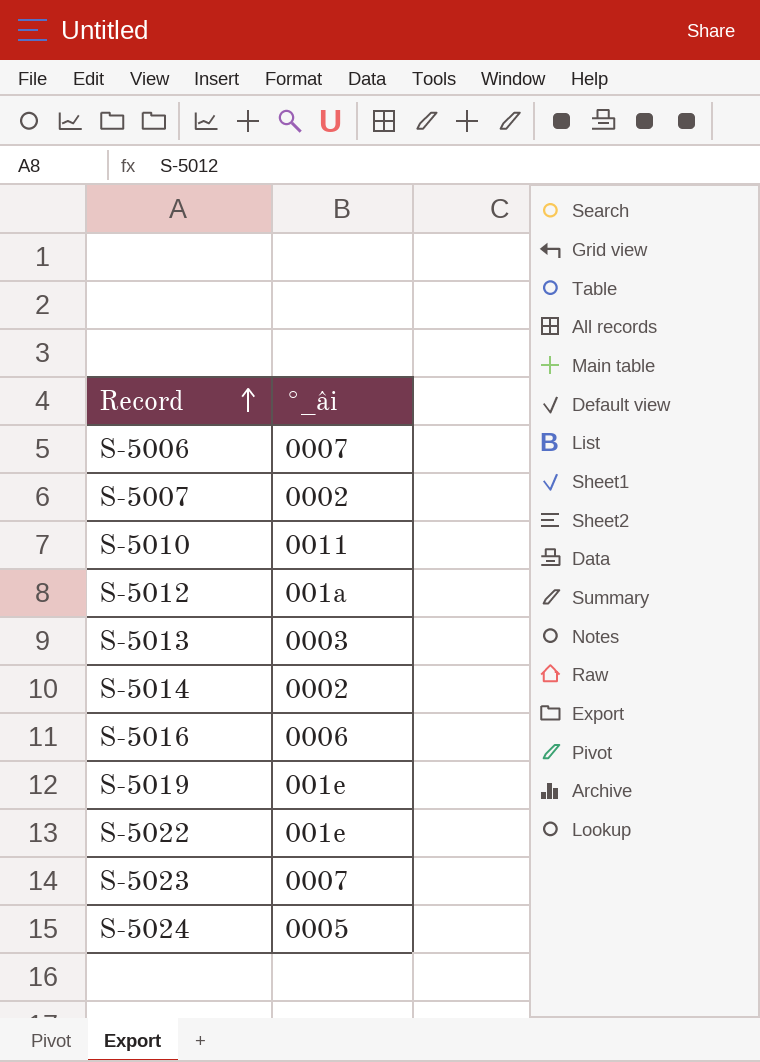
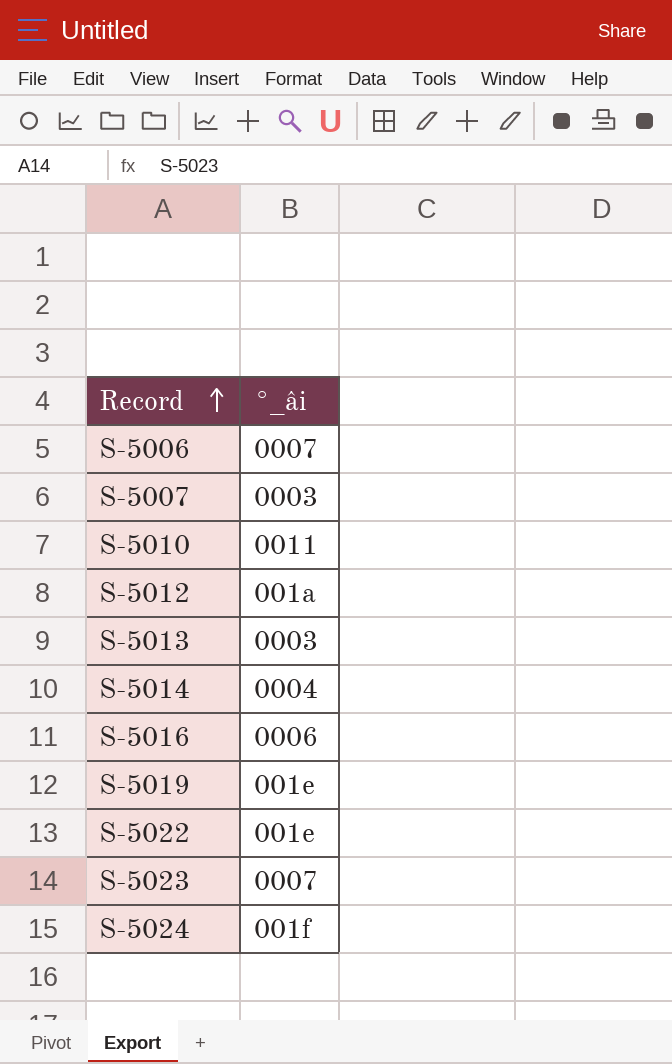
S-5007 | °_âi: 0002 -> 0003
S-5014 | °_âi: 0002 -> 0004
S-5024 | °_âi: 0005 -> 001f

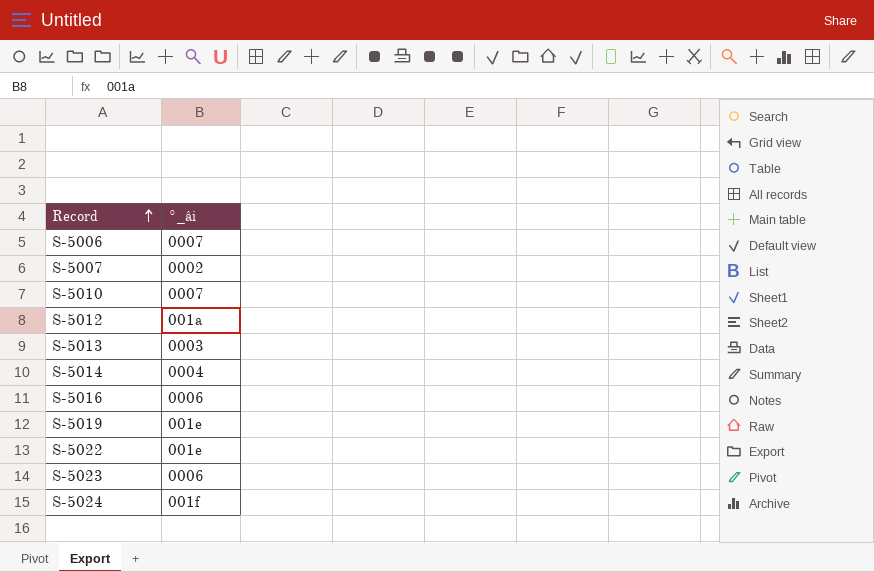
S-5007 | °_âi: 0003 -> 0002
S-5010 | °_âi: 0011 -> 0007
S-5023 | °_âi: 0007 -> 0006

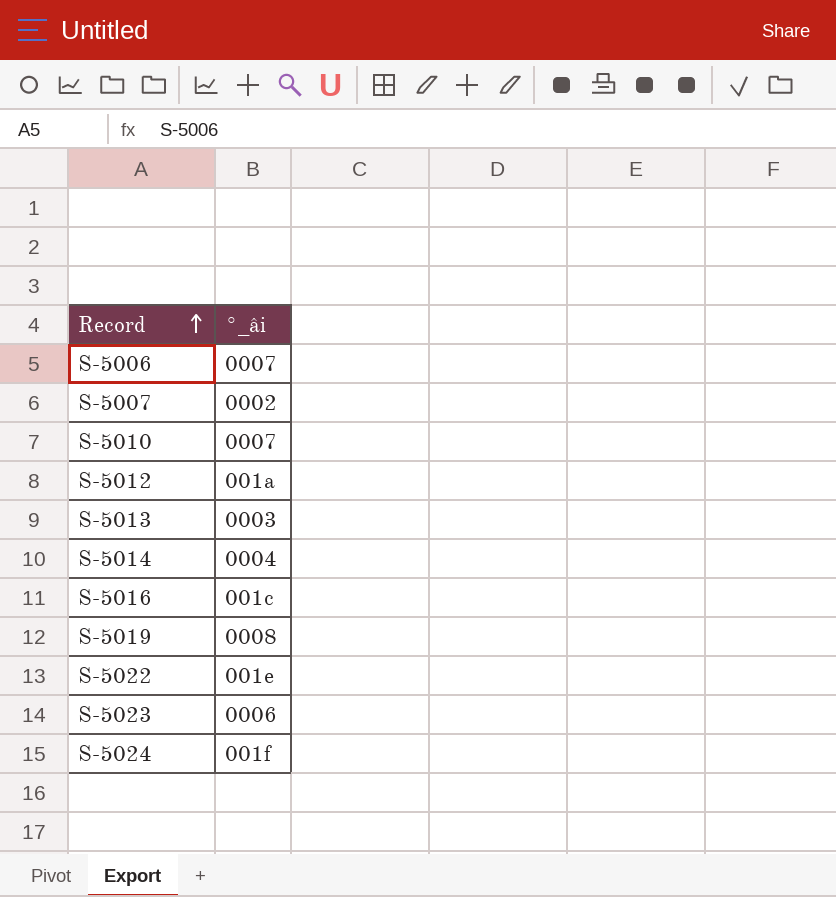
S-5016 | °_âi: 0006 -> 001c
S-5019 | °_âi: 001e -> 0008

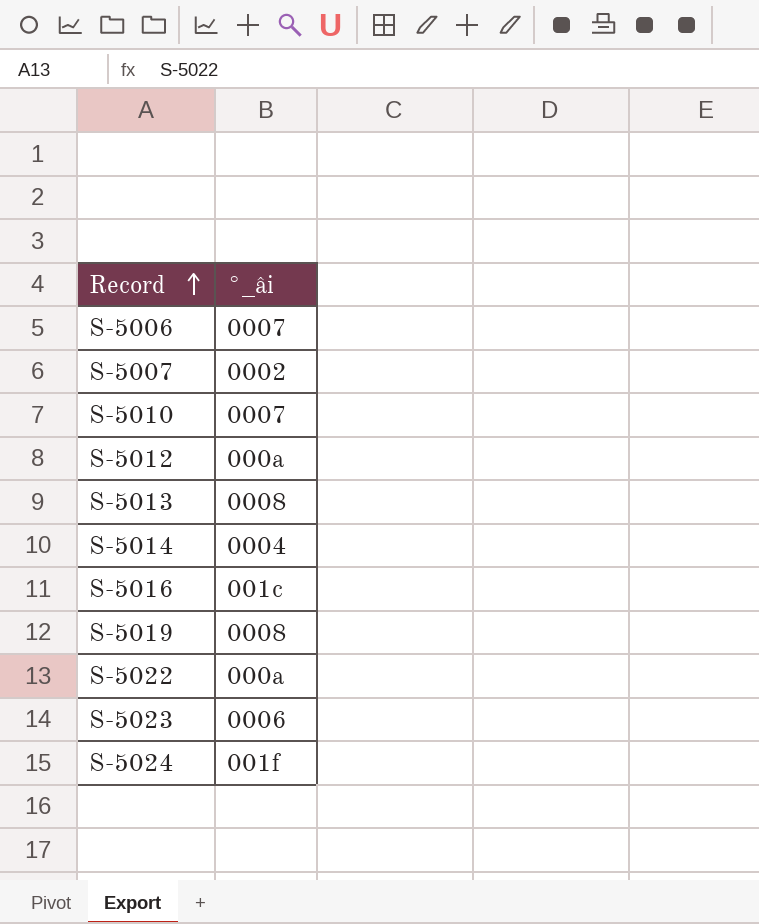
S-5012 | °_âi: 001a -> 000a
S-5013 | °_âi: 0003 -> 0008
S-5022 | °_âi: 001e -> 000a

